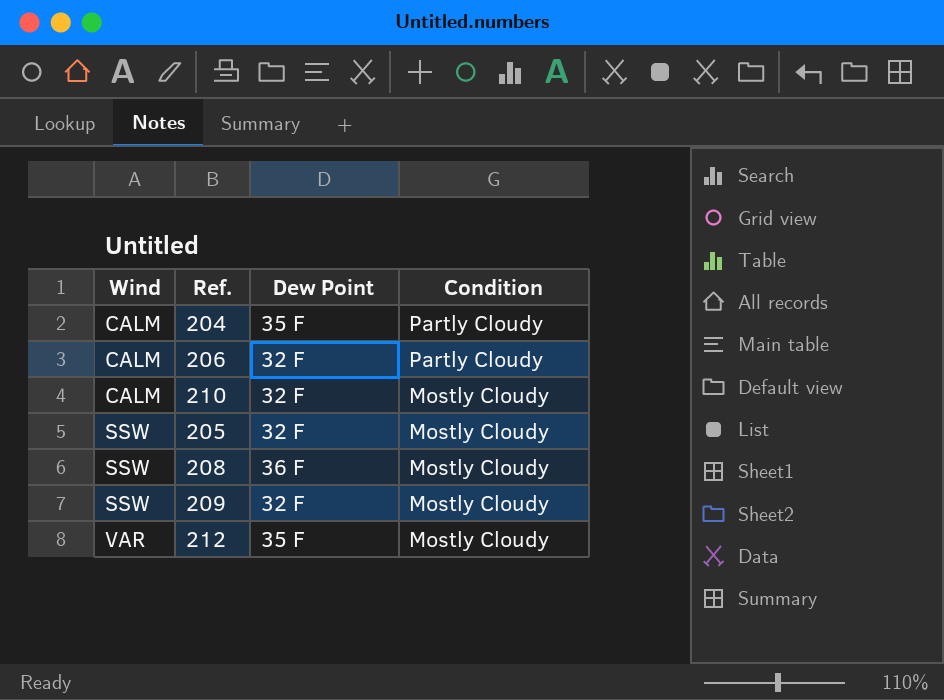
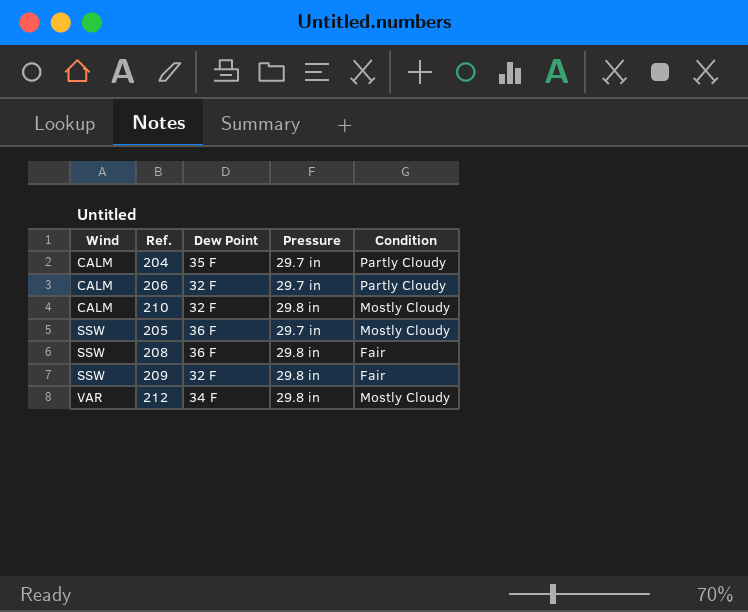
column Pressure | position: none -> 4
205 | Dew Point: 32 F -> 36 F
208 | Condition: Mostly Cloudy -> Fair
209 | Condition: Mostly Cloudy -> Fair
212 | Dew Point: 35 F -> 34 F

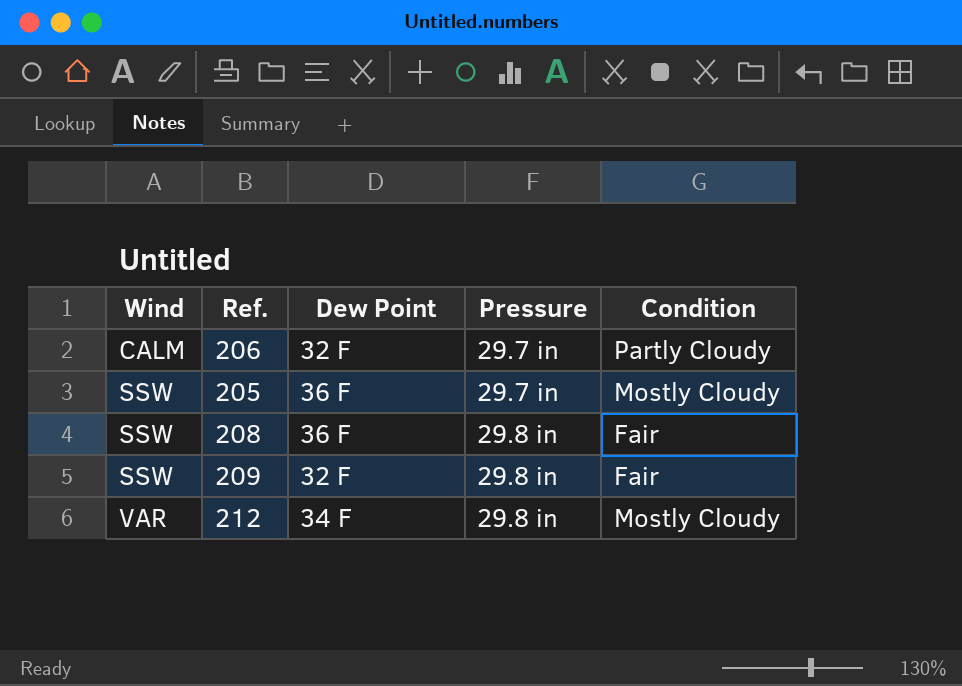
row 204: CALM | 35 F | 29.7 in | Partly Cloudy -> none
row 210: CALM | 32 F | 29.8 in | Mostly Cloudy -> none

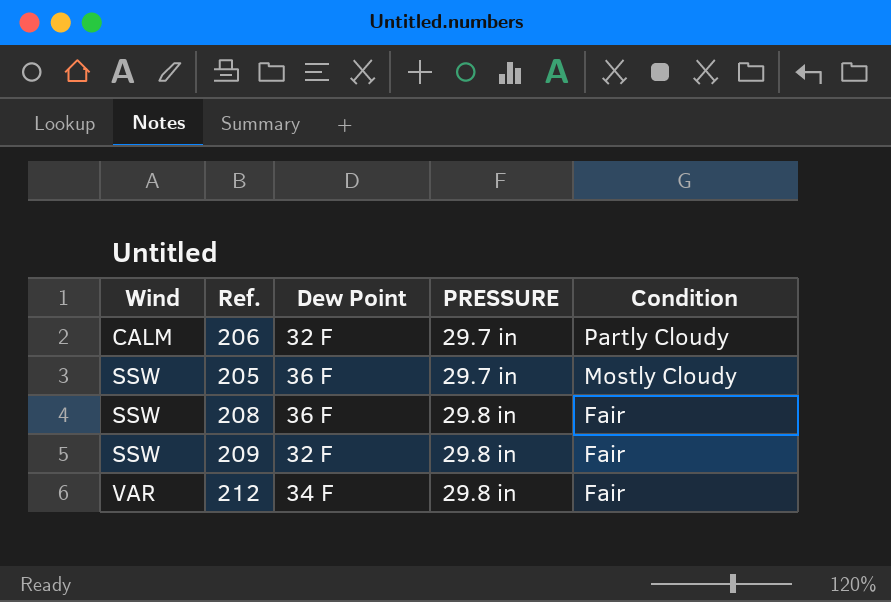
column name: Pressure -> PRESSURE
212 | Condition: Mostly Cloudy -> Fair

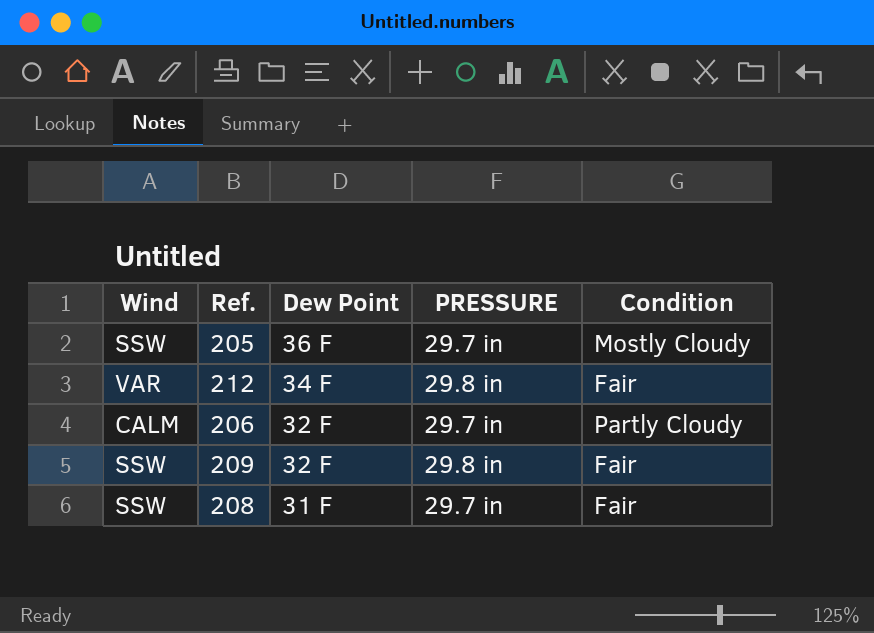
row order: Wind ascending -> Dew Point descending
208 | Dew Point: 36 F -> 31 F
208 | PRESSURE: 29.8 in -> 29.7 in

